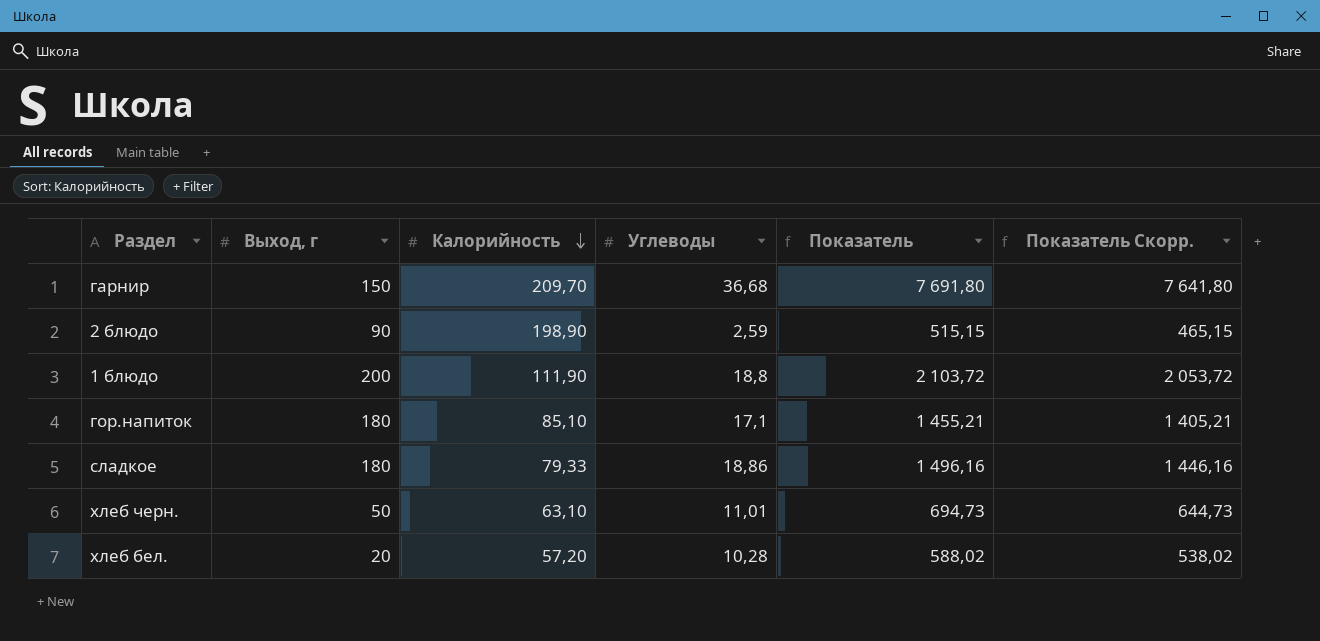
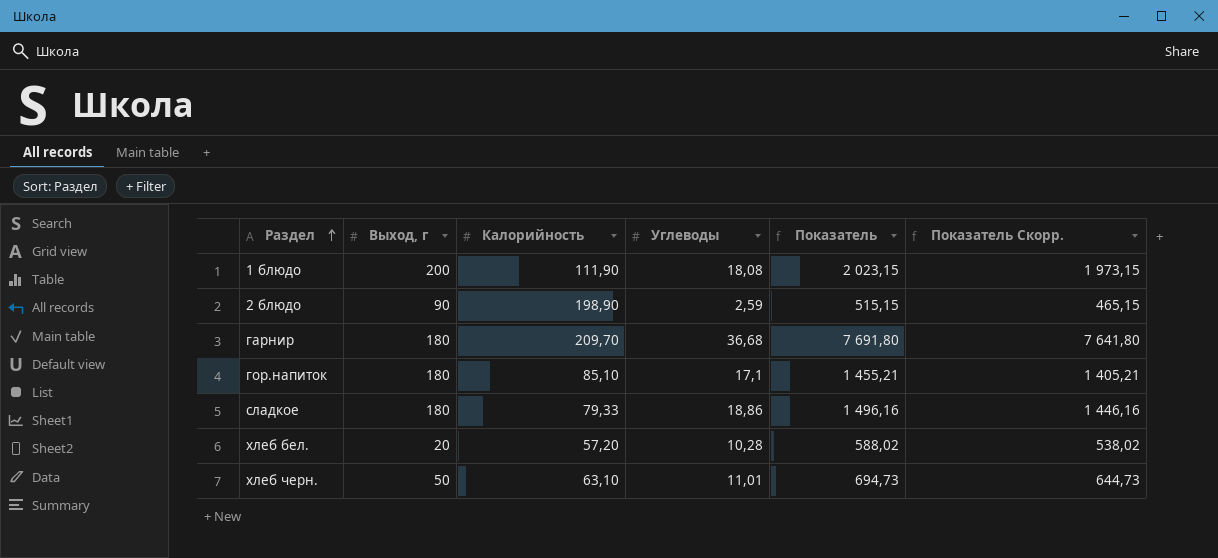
row order: Калорийность descending -> Раздел ascending
1 блюдо | Углеводы: 18,8 -> 18,08
1 блюдо | Показатель: 2 103,72 -> 2 023,15
1 блюдо | Показатель Скорр.: 2 053,72 -> 1 973,15
гарнир | Выход, г: 150 -> 180

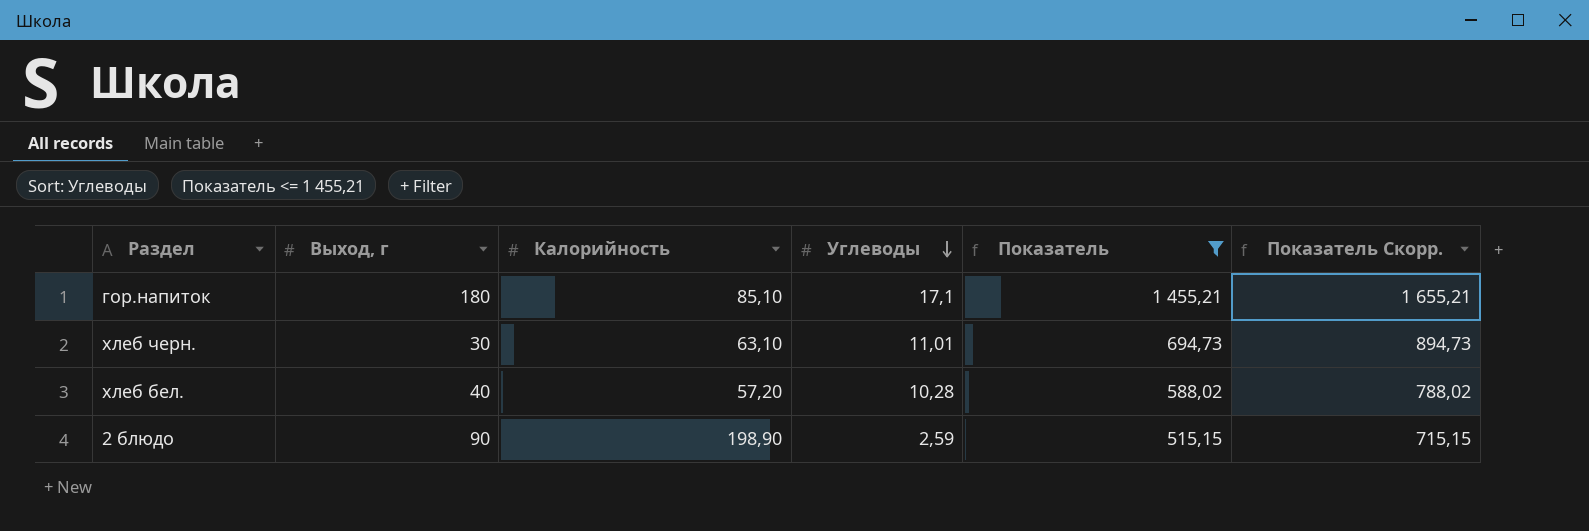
filter: none -> Показатель <= 1 455,21
row order: Раздел ascending -> Углеводы descending
column Показатель Скорр. | formula: [Показатель] - 50 -> [Показатель] + 200
хлеб черн. | Выход, г: 50 -> 30
хлеб бел. | Выход, г: 20 -> 40

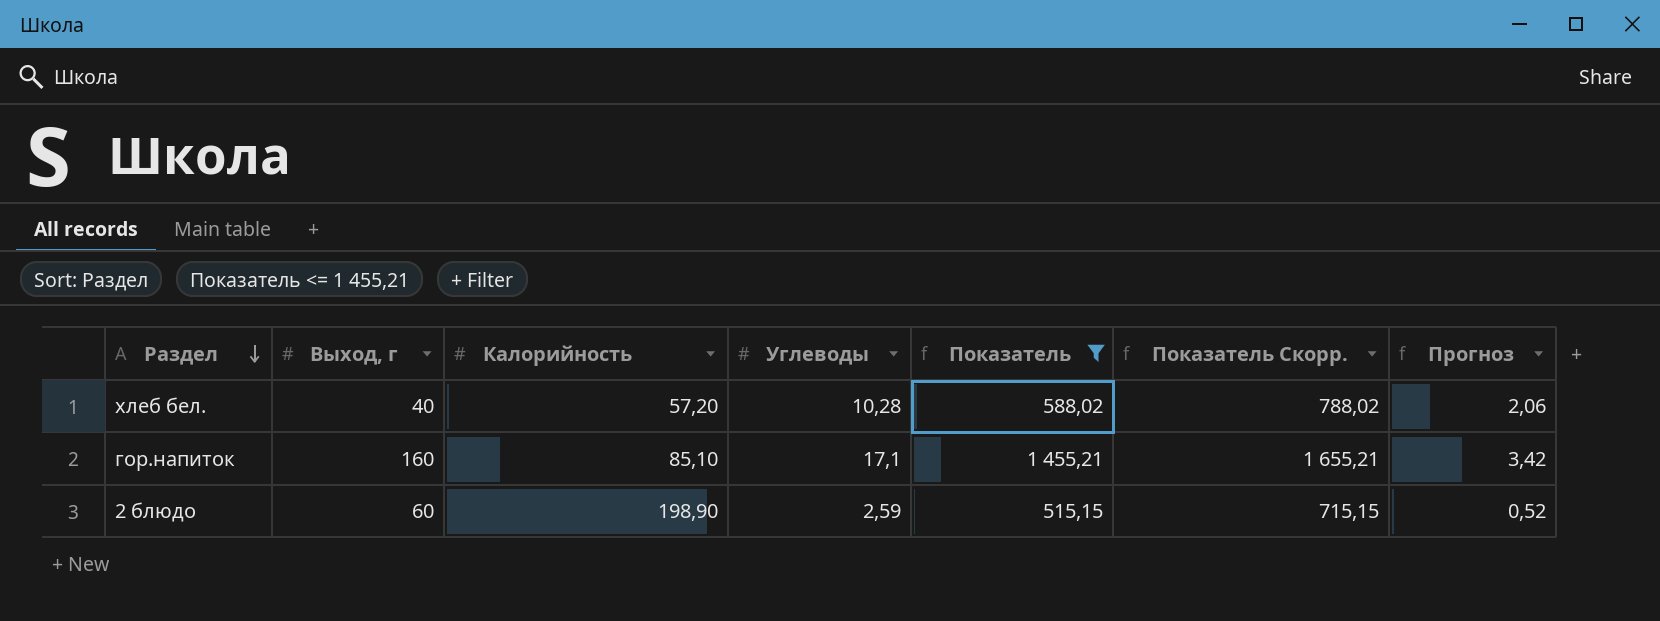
row order: Углеводы descending -> Раздел descending
column Прогноз | formula: none -> [Углеводы] * 0,2
row хлеб черн.: 30 | 63,10 | 11,01 | 694,73 | 894,73 -> none
гор.напиток | Выход, г: 180 -> 160
2 блюдо | Выход, г: 90 -> 60

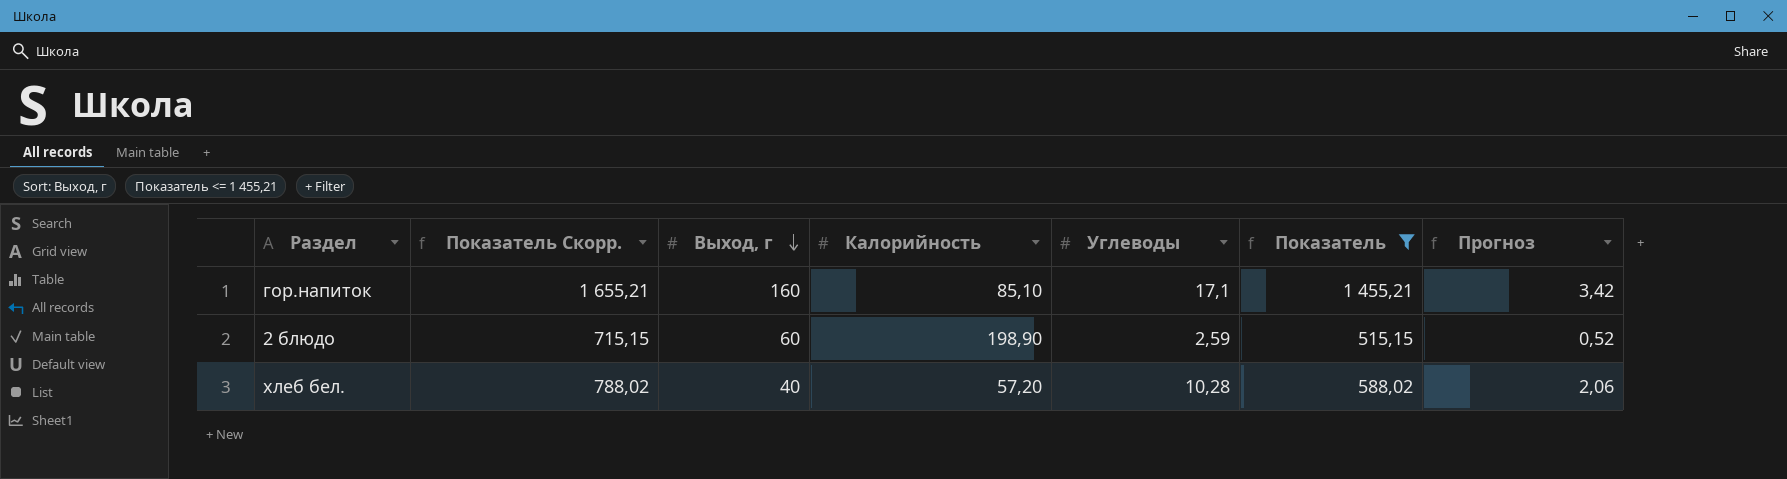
row order: Раздел descending -> Выход, г descending
column Показатель Скорр. | position: 6 -> 2

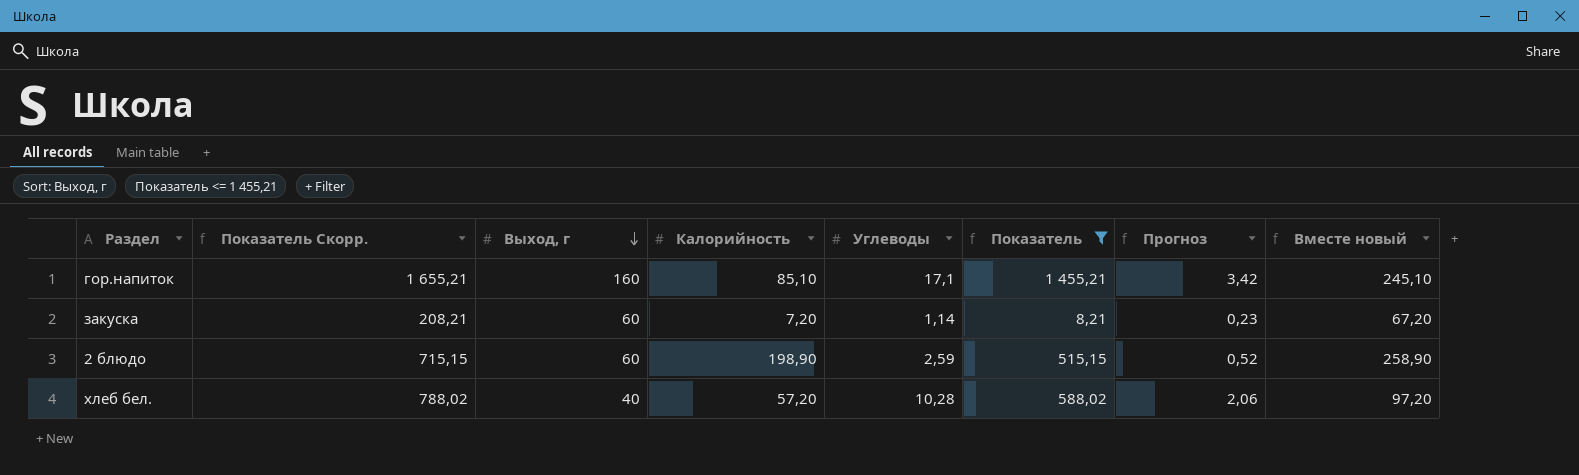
column Вместе новый | formula: none -> [Выход, г] + [Калорийность]
row закуска: none -> 208,21 | 60 | 7,20 | 1,14 | 8,21 | 0,23 | 67,20

